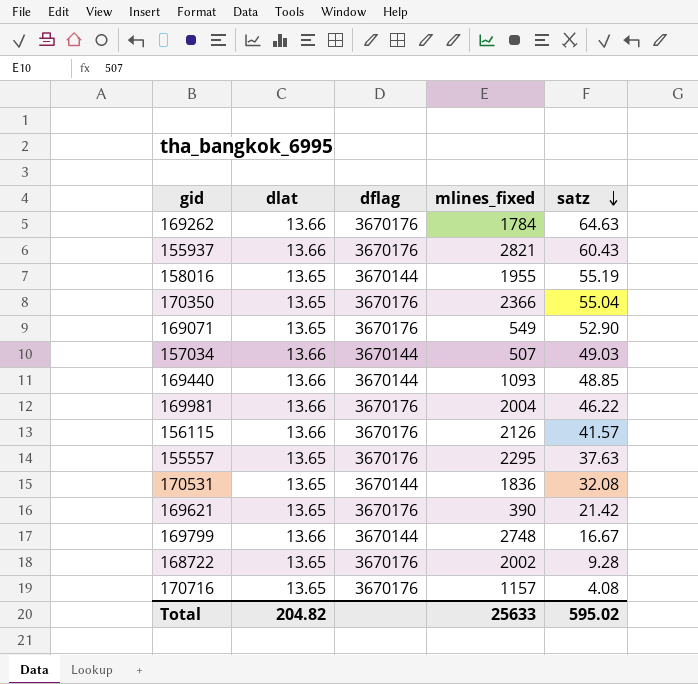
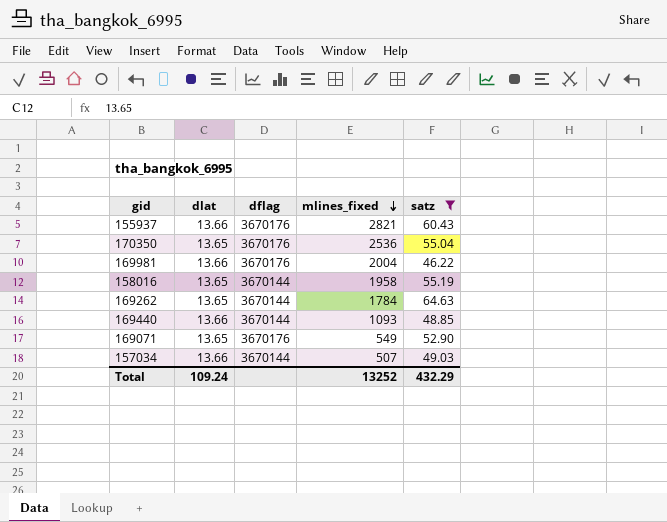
filter: none -> satz >= 46.22
row order: satz descending -> mlines_fixed descending
170350 | mlines_fixed: 2366 -> 2536
158016 | mlines_fixed: 1955 -> 1958
169262 | dlat: 13.66 -> 13.65
169262 | dflag: 3670176 -> 3670144
Total | dlat: 204.82 -> 109.24
Total | mlines_fixed: 25633 -> 13252
Total | satz: 595.02 -> 432.29

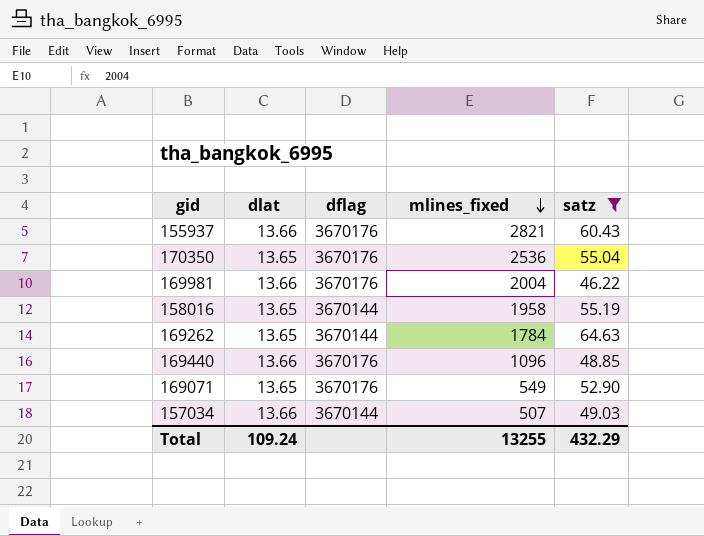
169440 | dflag: 3670144 -> 3670176
169440 | mlines_fixed: 1093 -> 1096
Total | mlines_fixed: 13252 -> 13255

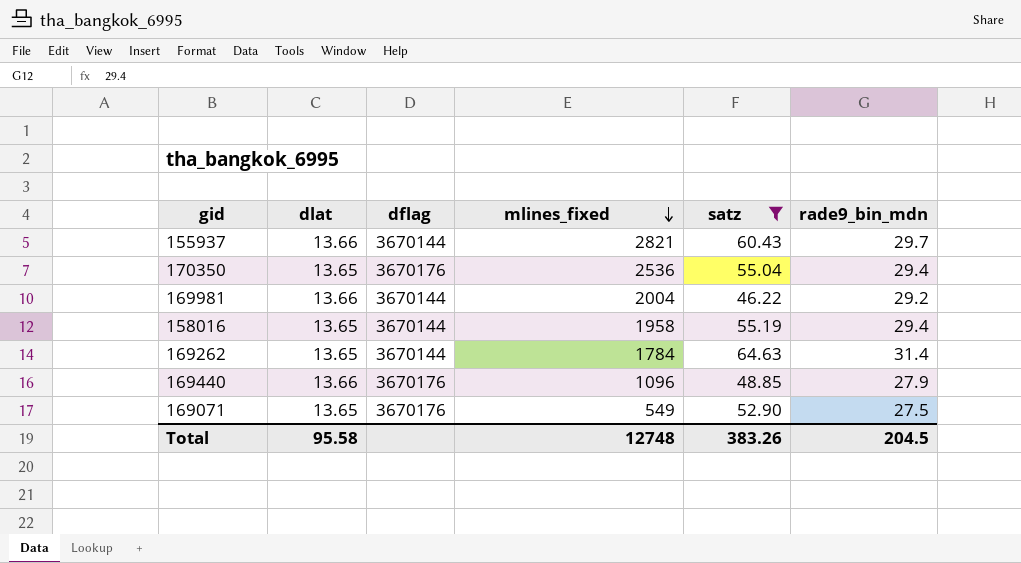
column rade9_bin_mdn | position: none -> 6
row 157034: 13.66 | 3670144 | 507 | 49.03 -> none
155937 | dflag: 3670176 -> 3670144
169981 | dflag: 3670176 -> 3670144
Total | dlat: 109.24 -> 95.58
Total | mlines_fixed: 13255 -> 12748
Total | satz: 432.29 -> 383.26

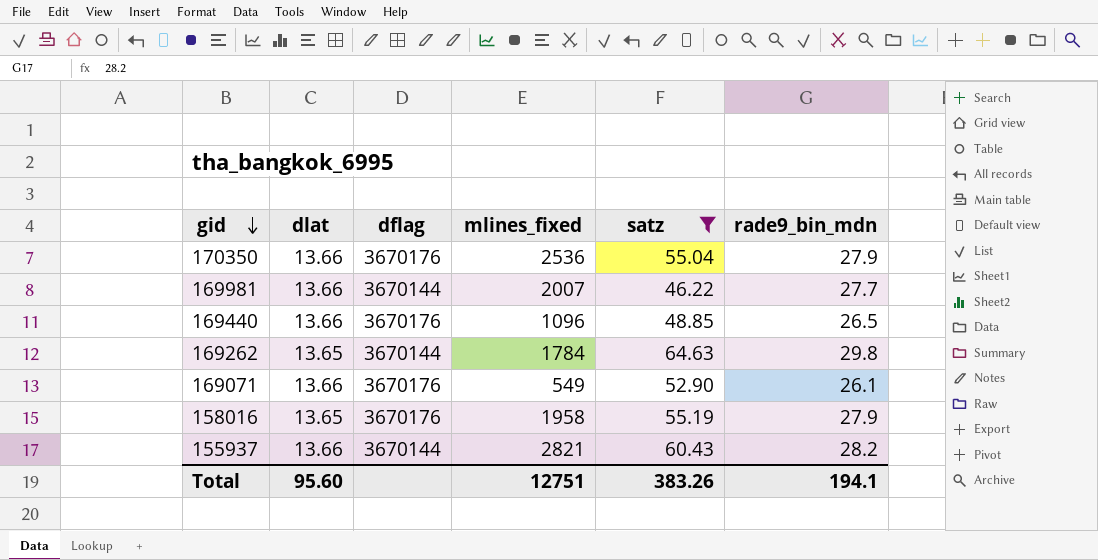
row order: mlines_fixed descending -> gid descending
170350 | dlat: 13.65 -> 13.66
170350 | rade9_bin_mdn: 29.4 -> 27.9
169981 | mlines_fixed: 2004 -> 2007
169981 | rade9_bin_mdn: 29.2 -> 27.7
169440 | rade9_bin_mdn: 27.9 -> 26.5
169262 | rade9_bin_mdn: 31.4 -> 29.8
169071 | dlat: 13.65 -> 13.66
169071 | rade9_bin_mdn: 27.5 -> 26.1
158016 | dflag: 3670144 -> 3670176
158016 | rade9_bin_mdn: 29.4 -> 27.9
155937 | rade9_bin_mdn: 29.7 -> 28.2
Total | dlat: 95.58 -> 95.60
Total | mlines_fixed: 12748 -> 12751
Total | rade9_bin_mdn: 204.5 -> 194.1

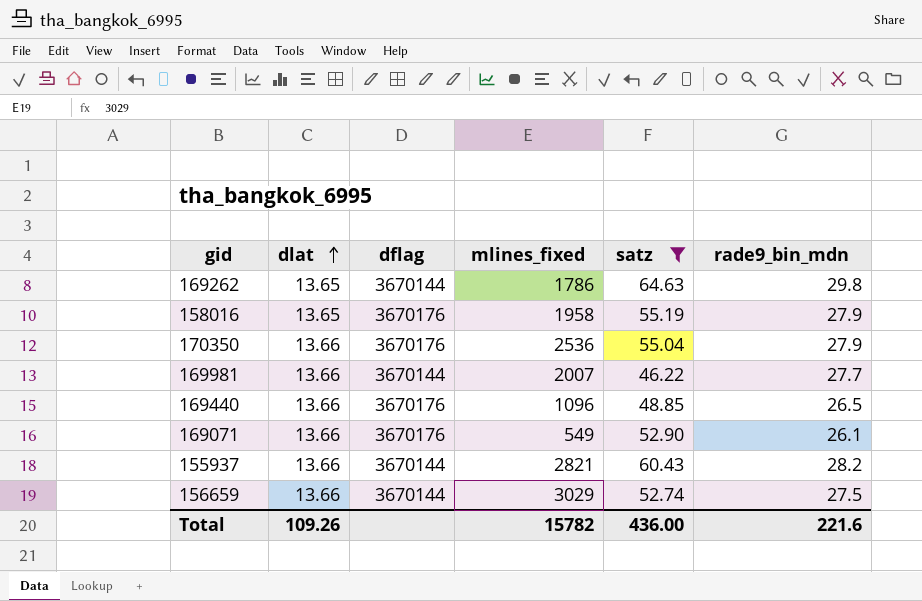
row order: gid descending -> dlat ascending
169262 | mlines_fixed: 1784 -> 1786
row 156659: none -> 13.66 | 3670144 | 3029 | 52.74 | 27.5
Total | dlat: 95.60 -> 109.26
Total | mlines_fixed: 12751 -> 15782
Total | satz: 383.26 -> 436.00
Total | rade9_bin_mdn: 194.1 -> 221.6

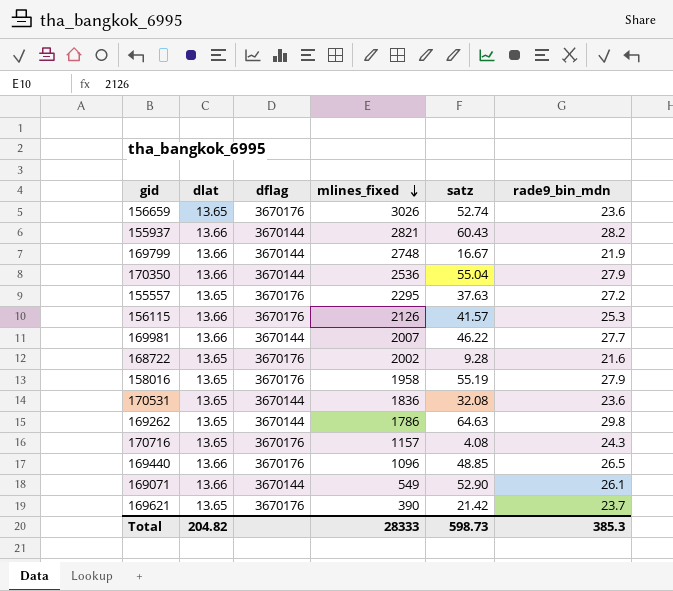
filter: satz >= 46.22 -> none
row order: dlat ascending -> mlines_fixed descending
156659 | dlat: 13.66 -> 13.65
156659 | dflag: 3670144 -> 3670176
156659 | mlines_fixed: 3029 -> 3026
156659 | rade9_bin_mdn: 27.5 -> 23.6
170350 | dflag: 3670176 -> 3670144
169071 | dflag: 3670176 -> 3670144
Total | dlat: 109.26 -> 204.82
Total | mlines_fixed: 15782 -> 28333
Total | satz: 436.00 -> 598.73
Total | rade9_bin_mdn: 221.6 -> 385.3

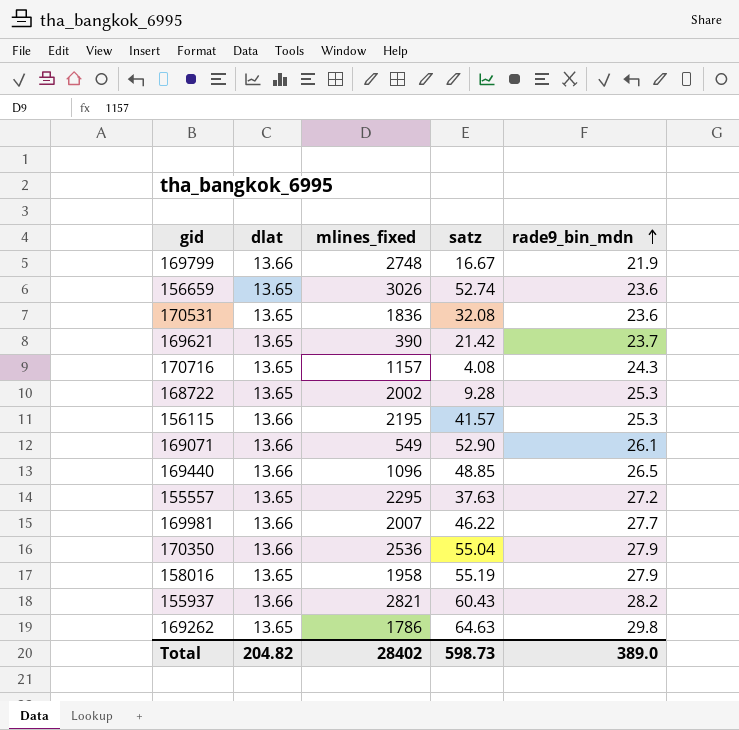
row order: mlines_fixed descending -> rade9_bin_mdn ascending
column dflag | position: 3 -> none
168722 | rade9_bin_mdn: 21.6 -> 25.3
156115 | mlines_fixed: 2126 -> 2195
Total | mlines_fixed: 28333 -> 28402
Total | rade9_bin_mdn: 385.3 -> 389.0

